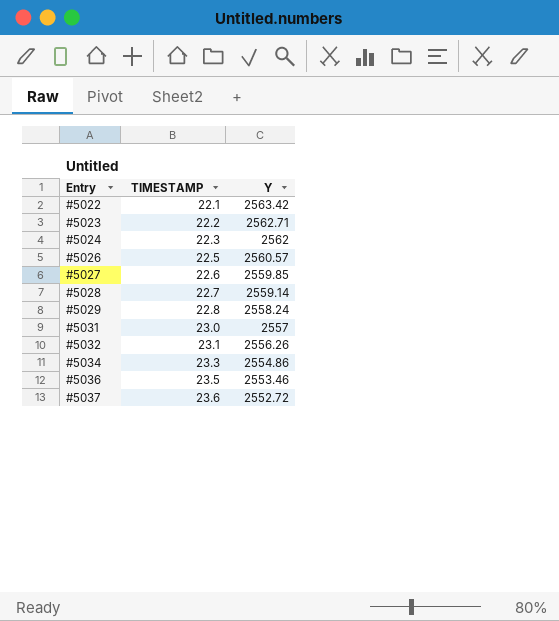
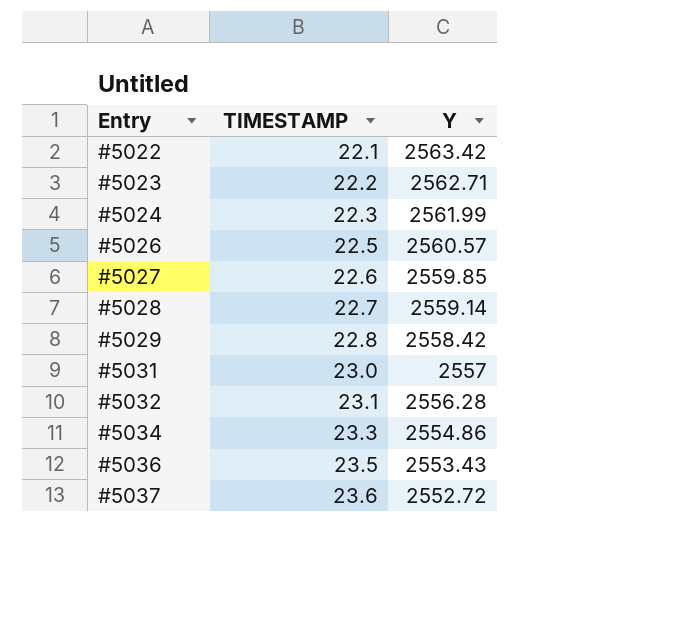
#5024 | Y: 2562 -> 2561.99
#5029 | Y: 2558.24 -> 2558.42
#5032 | Y: 2556.26 -> 2556.28
#5036 | Y: 2553.46 -> 2553.43

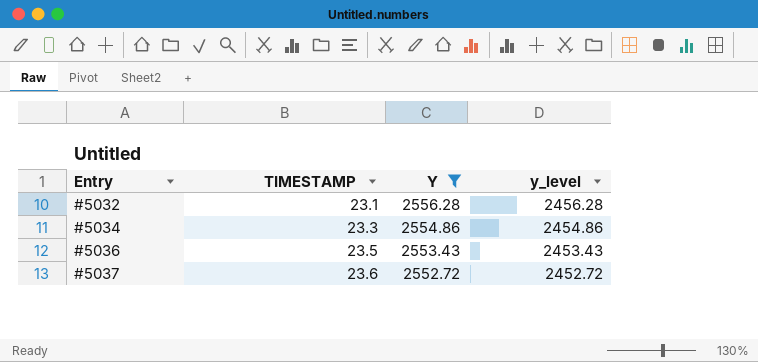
filter: none -> Y <= 2556.28
column y_level | formula: none -> [Y] - 100

